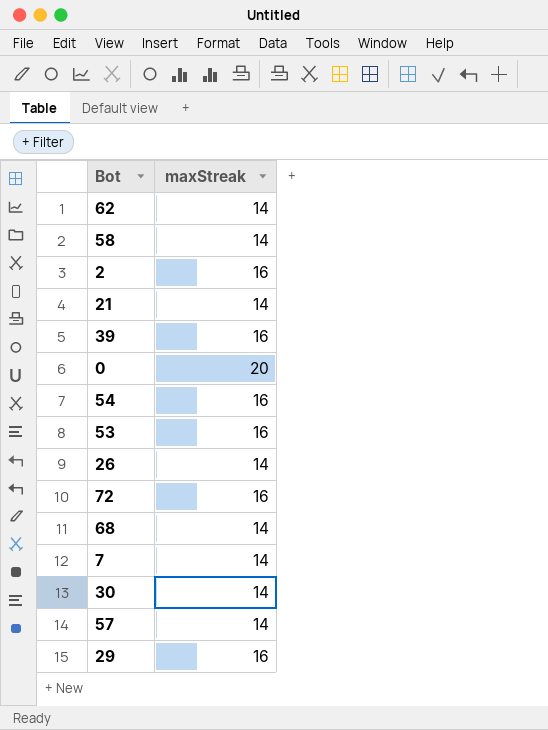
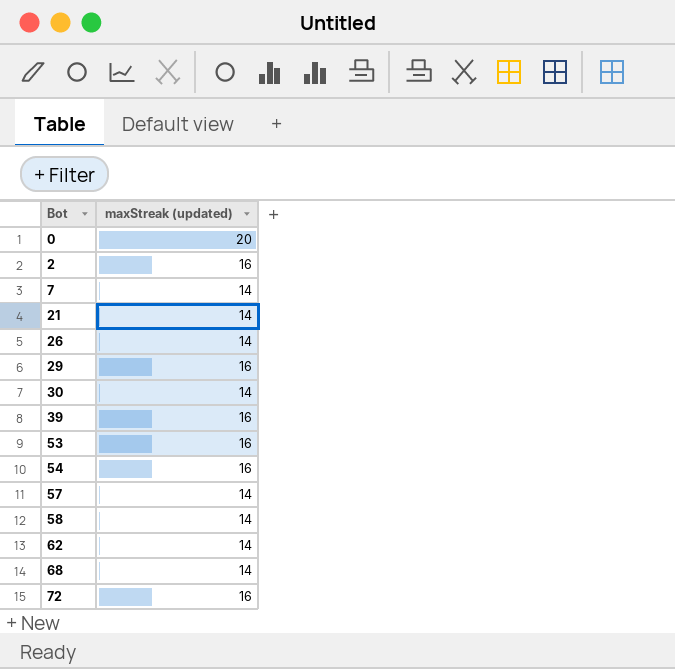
row order: none -> Bot ascending
column name: maxStreak -> maxStreak (updated)

